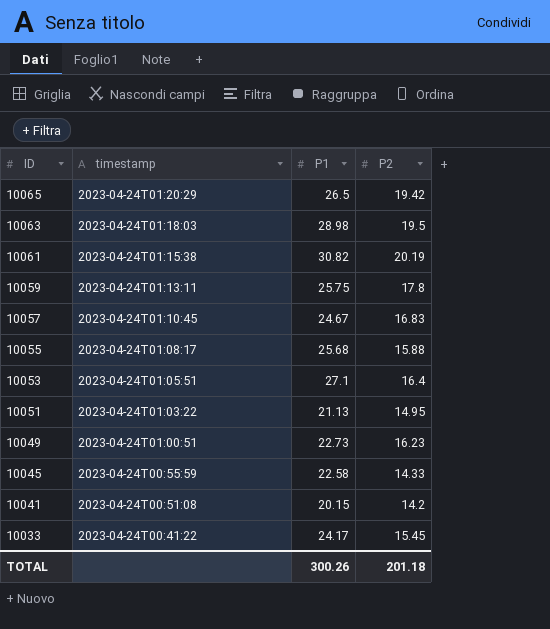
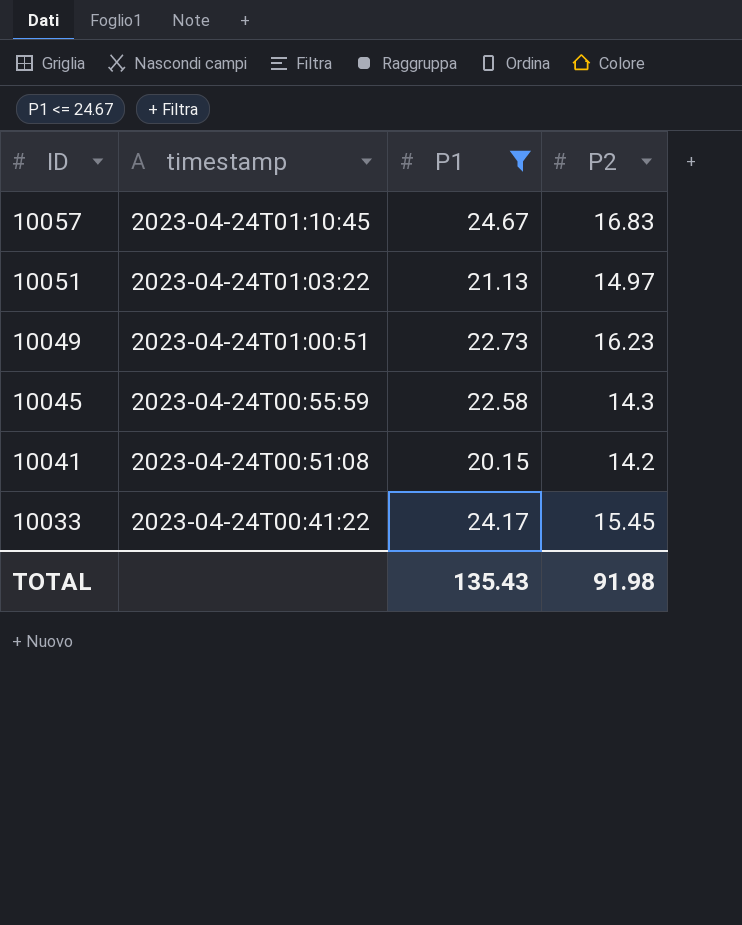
filter: none -> P1 <= 24.67
10051 | P2: 14.95 -> 14.97
10045 | P2: 14.33 -> 14.3
TOTAL | P1: 300.26 -> 135.43
TOTAL | P2: 201.18 -> 91.98

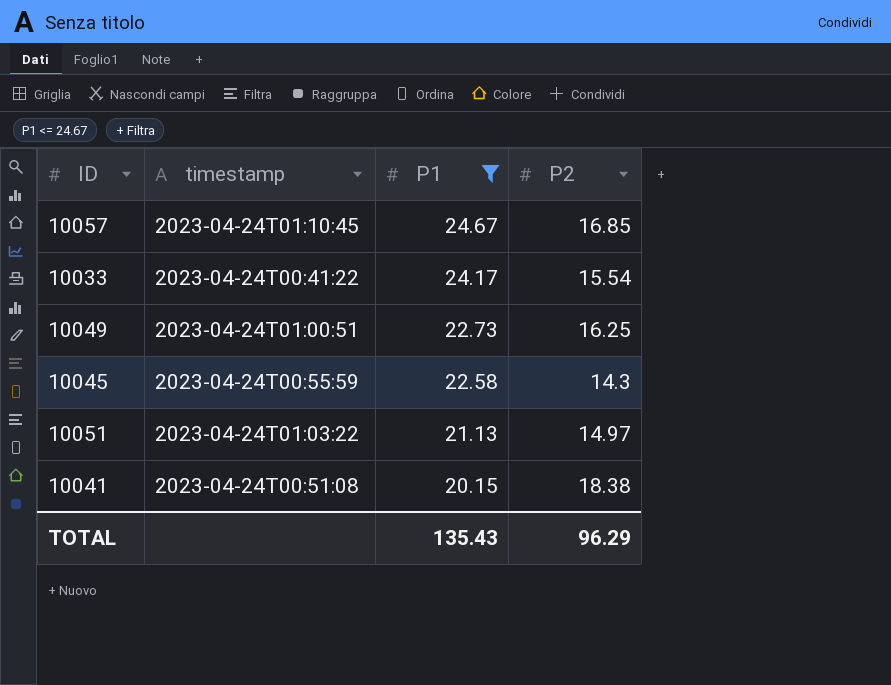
row order: ID descending -> P1 descending
10057 | P2: 16.83 -> 16.85
10033 | P2: 15.45 -> 15.54
10049 | P2: 16.23 -> 16.25
10041 | P2: 14.2 -> 18.38
TOTAL | P2: 91.98 -> 96.29

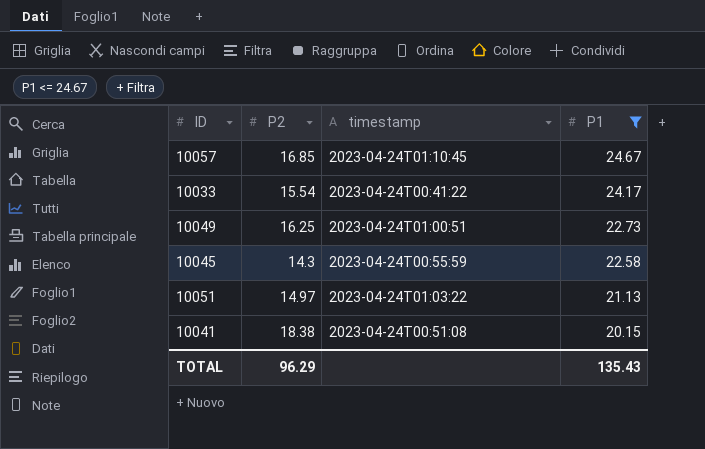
column P2 | position: 4 -> 2

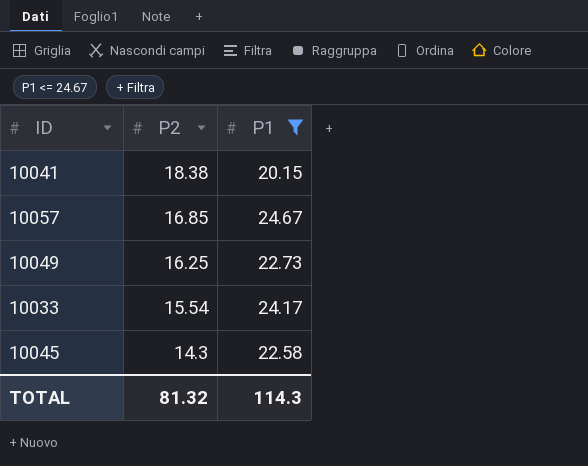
row order: P1 descending -> P2 descending
column timestamp | position: 3 -> none
row 10051: 14.97 | 2023-04-24T01:03:22 | 21.13 -> none
TOTAL | P2: 96.29 -> 81.32
TOTAL | P1: 135.43 -> 114.3

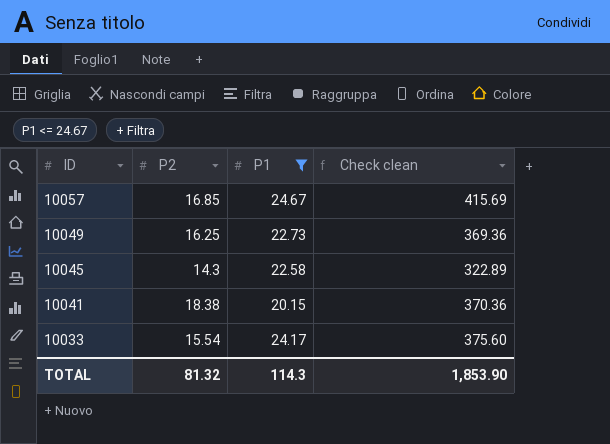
row order: P2 descending -> ID descending
column Check clean | formula: none -> [P2] * [P1]

